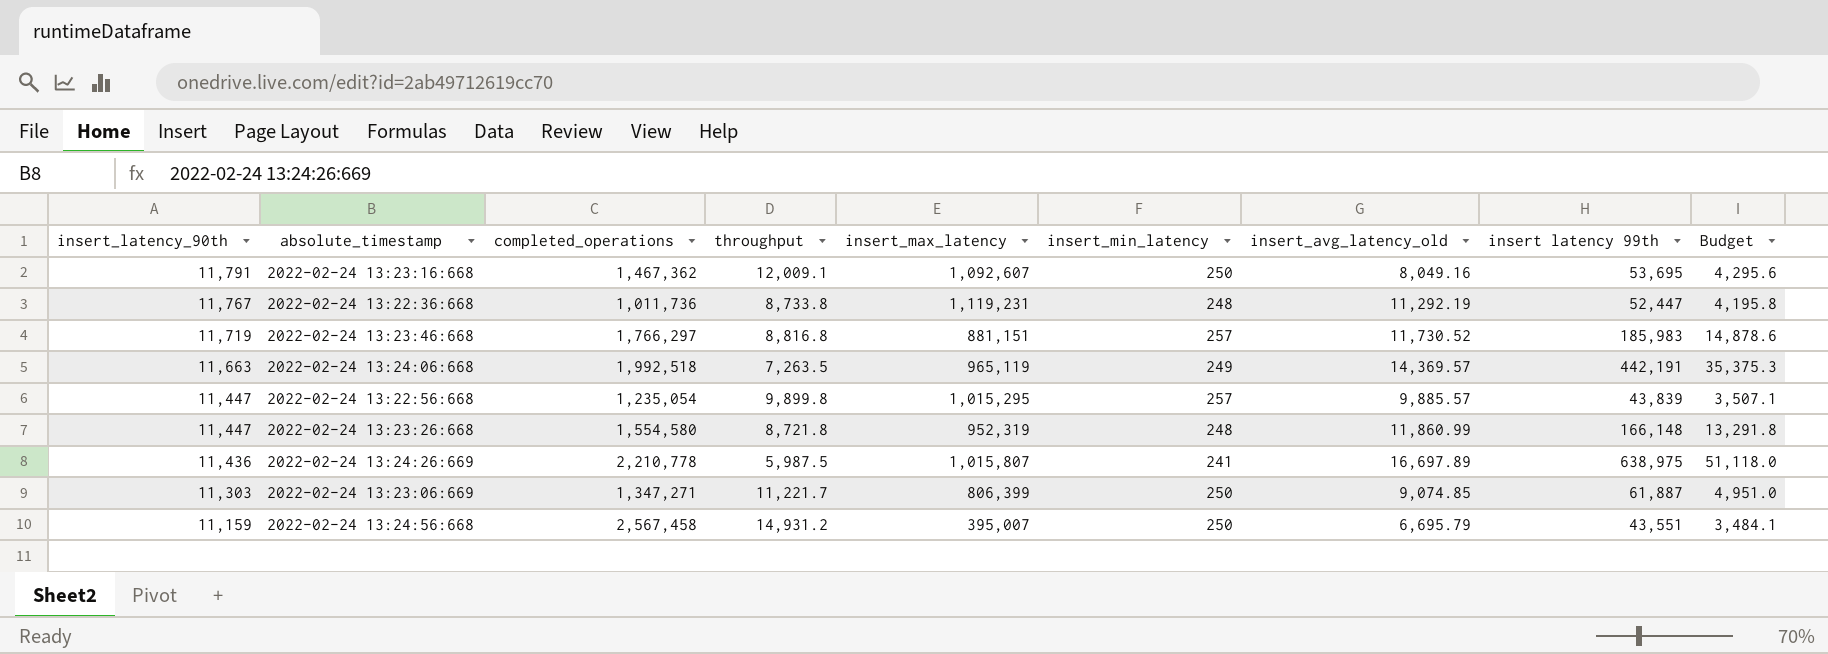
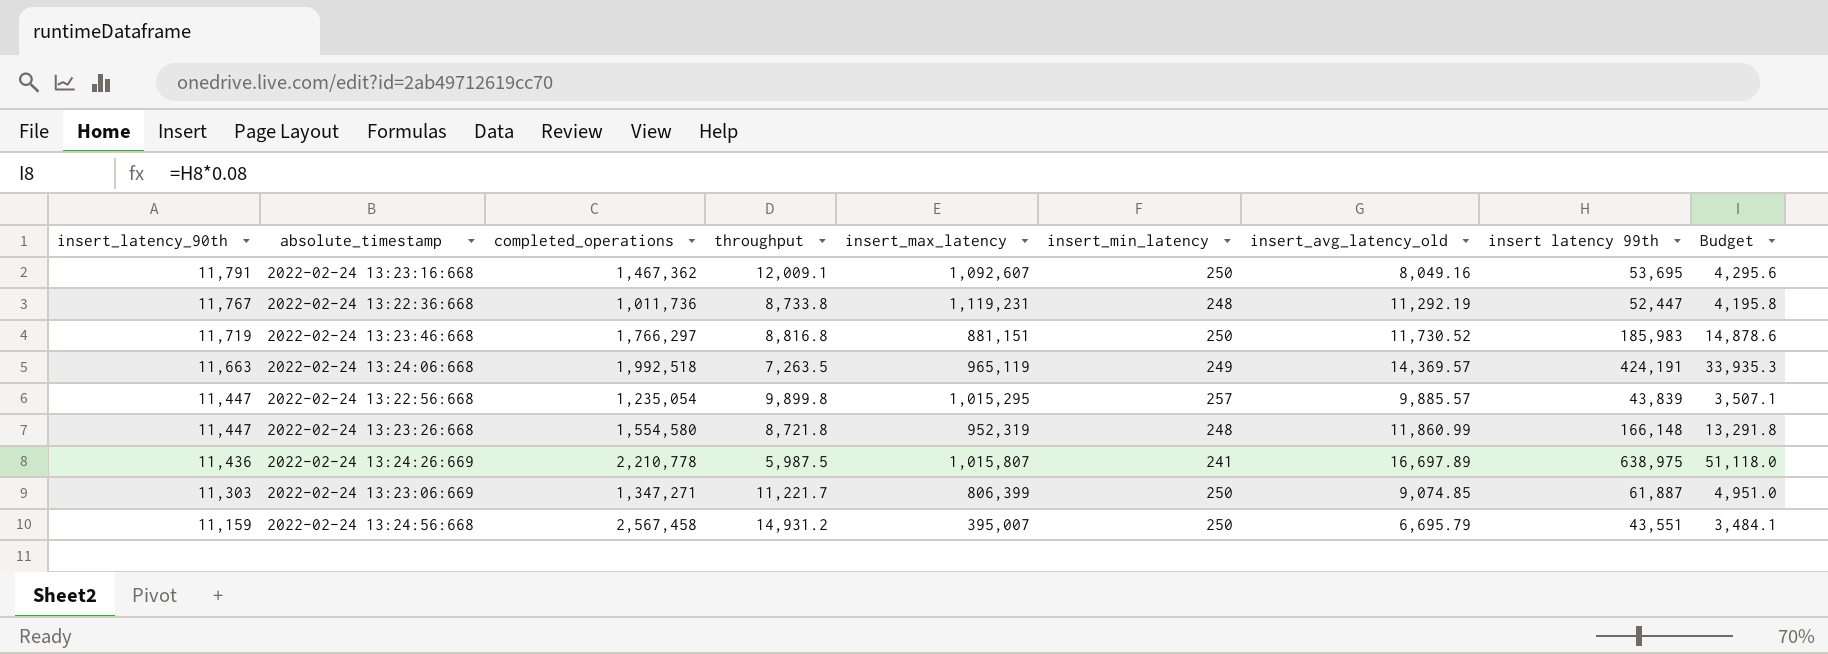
2022-02-24 13:23:46:668 | insert_min_latency: 257 -> 250
2022-02-24 13:24:06:668 | insert latency 99th: 442,191 -> 424,191
2022-02-24 13:24:06:668 | Budget: 35,375.3 -> 33,935.3

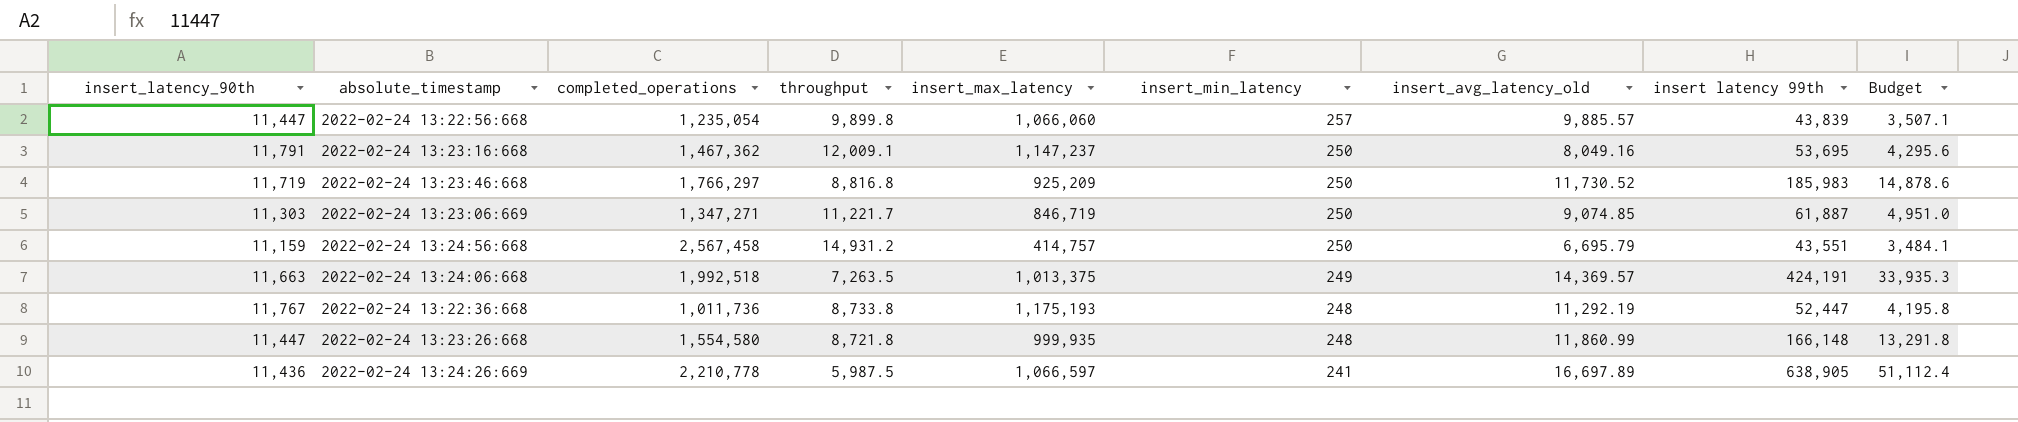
row order: insert_latency_90th descending -> insert_min_latency descending
2022-02-24 13:22:56:668 | insert_max_latency: 1,015,295 -> 1,066,060
2022-02-24 13:23:16:668 | insert_max_latency: 1,092,607 -> 1,147,237
2022-02-24 13:23:46:668 | insert_max_latency: 881,151 -> 925,209
2022-02-24 13:23:06:669 | insert_max_latency: 806,399 -> 846,719
2022-02-24 13:24:56:668 | insert_max_latency: 395,007 -> 414,757
2022-02-24 13:24:06:668 | insert_max_latency: 965,119 -> 1,013,375
2022-02-24 13:22:36:668 | insert_max_latency: 1,119,231 -> 1,175,193
2022-02-24 13:23:26:668 | insert_max_latency: 952,319 -> 999,935
2022-02-24 13:24:26:669 | insert_max_latency: 1,015,807 -> 1,066,597
2022-02-24 13:24:26:669 | insert latency 99th: 638,975 -> 638,905
2022-02-24 13:24:26:669 | Budget: 51,118.0 -> 51,112.4

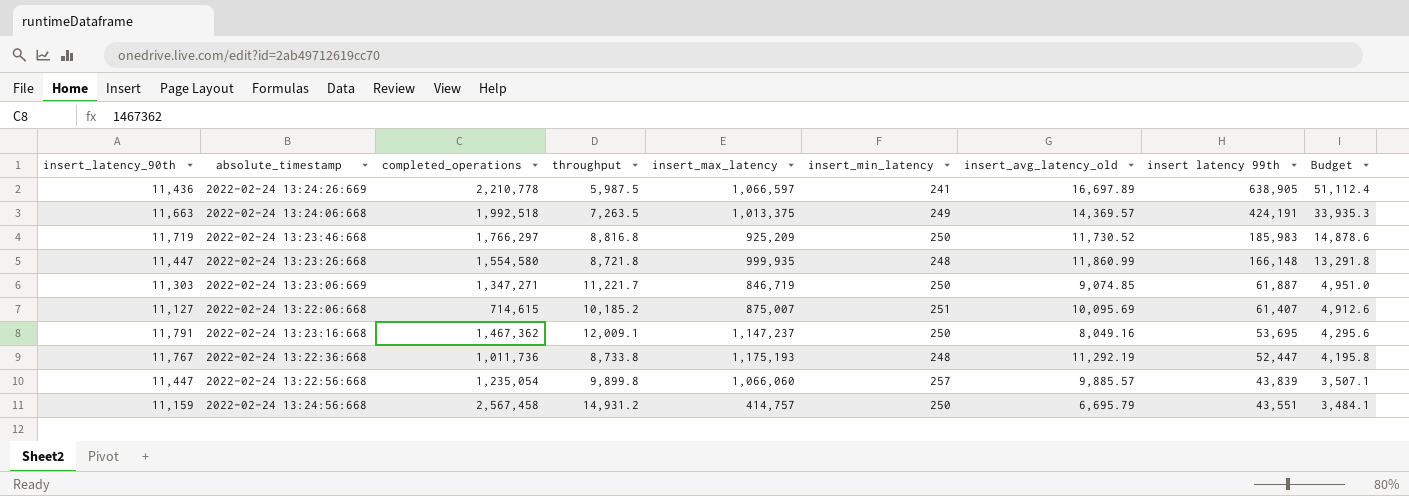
row order: insert_min_latency descending -> insert latency 99th descending
row 2022-02-24 13:22:06:668: none -> 11,127 | 714,615 | 10,185.2 | 875,007 | 251 | 10,095.69 | 61,407 | 4,912.6

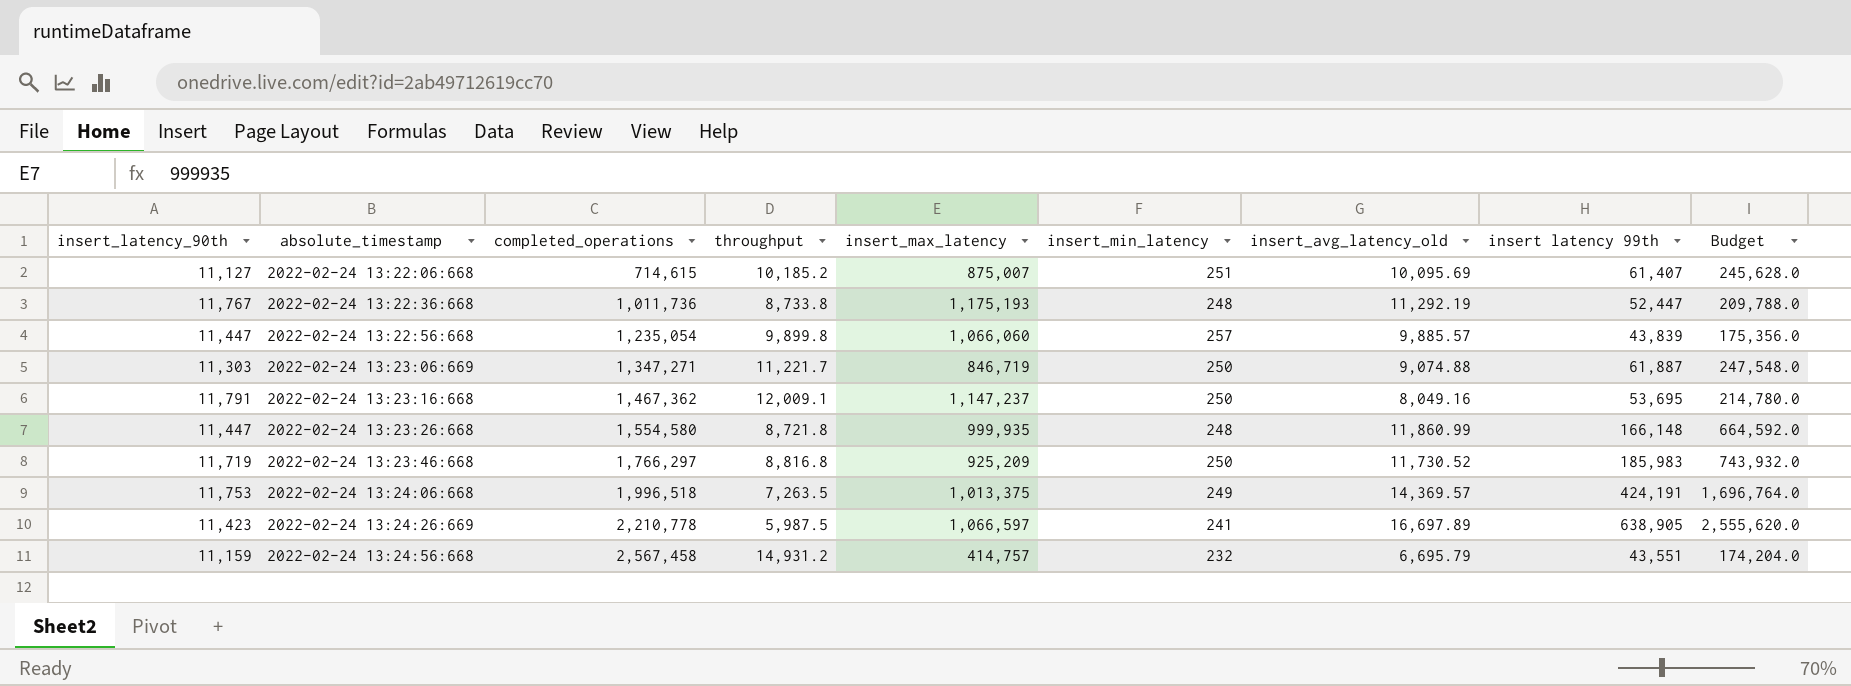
row order: insert latency 99th descending -> absolute_timestamp ascending
column Budget | formula: [insert latency 99th] * 0.08 -> [insert latency 99th] * 4
2022-02-24 13:23:06:669 | insert_avg_latency_old: 9,074.85 -> 9,074.88
2022-02-24 13:24:06:668 | insert_latency_90th: 11,663 -> 11,753
2022-02-24 13:24:06:668 | completed_operations: 1,992,518 -> 1,996,518
2022-02-24 13:24:26:669 | insert_latency_90th: 11,436 -> 11,423
2022-02-24 13:24:56:668 | insert_min_latency: 250 -> 232

